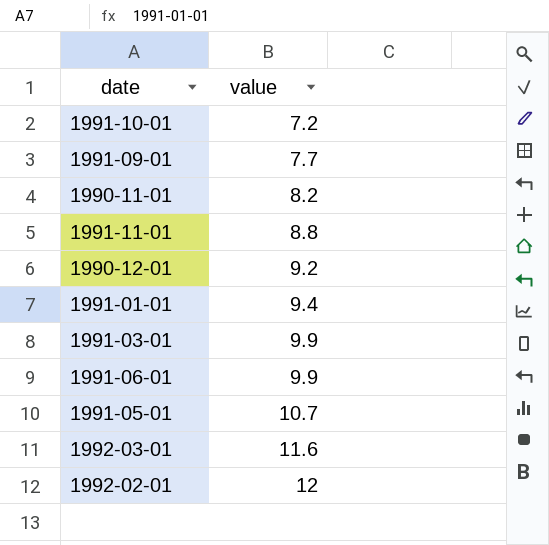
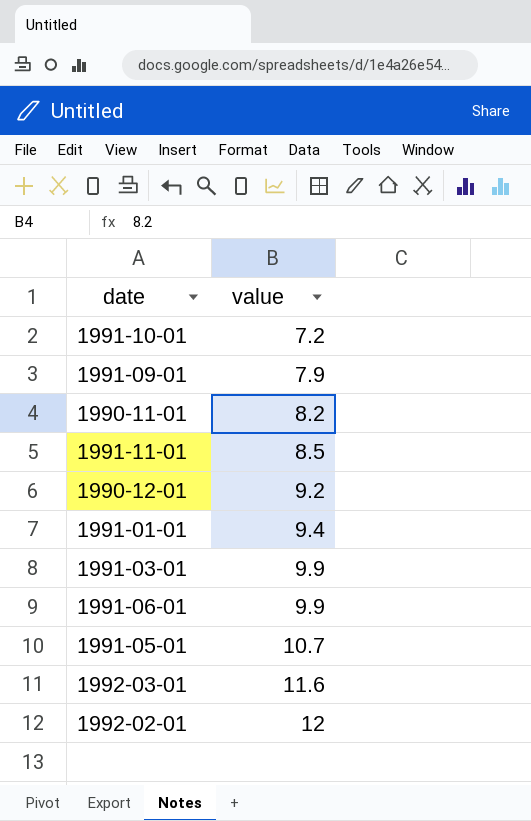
1991-09-01 | value: 7.7 -> 7.9
1991-11-01 | value: 8.8 -> 8.5

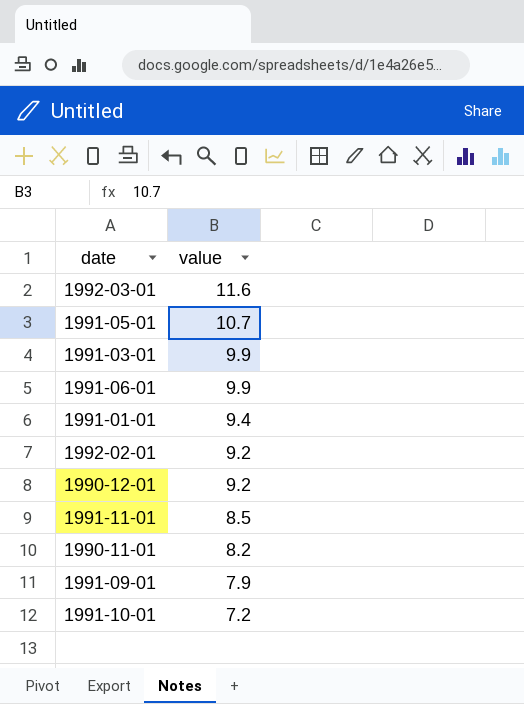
row order: value ascending -> value descending
1992-02-01 | value: 12 -> 9.2

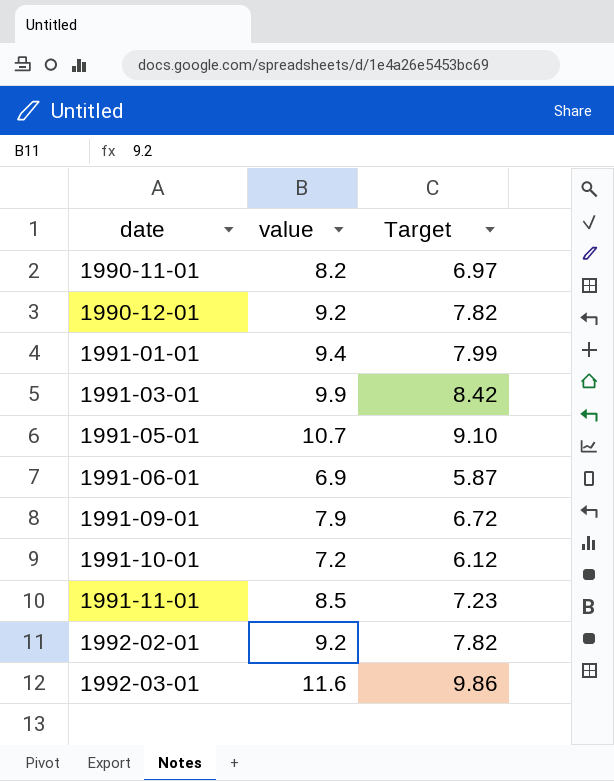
row order: value descending -> date ascending
column Target | formula: none -> [value] * 0.85
1991-06-01 | value: 9.9 -> 6.9

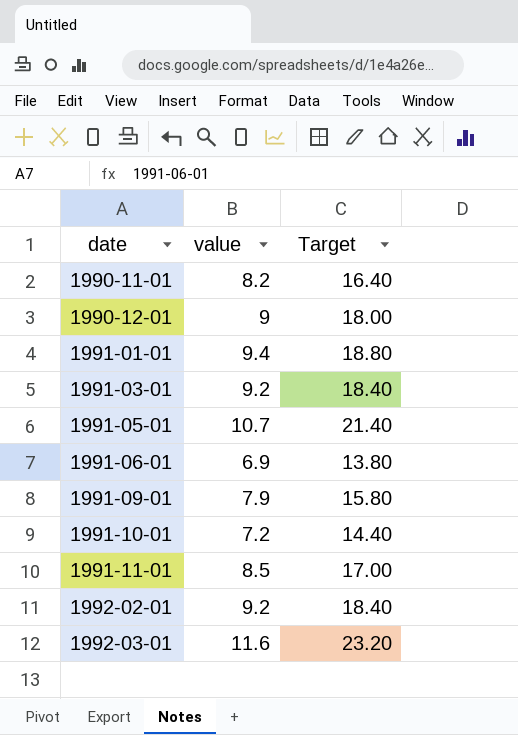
column Target | formula: [value] * 0.85 -> [value] * 2
1990-12-01 | value: 9.2 -> 9
1991-03-01 | value: 9.9 -> 9.2

